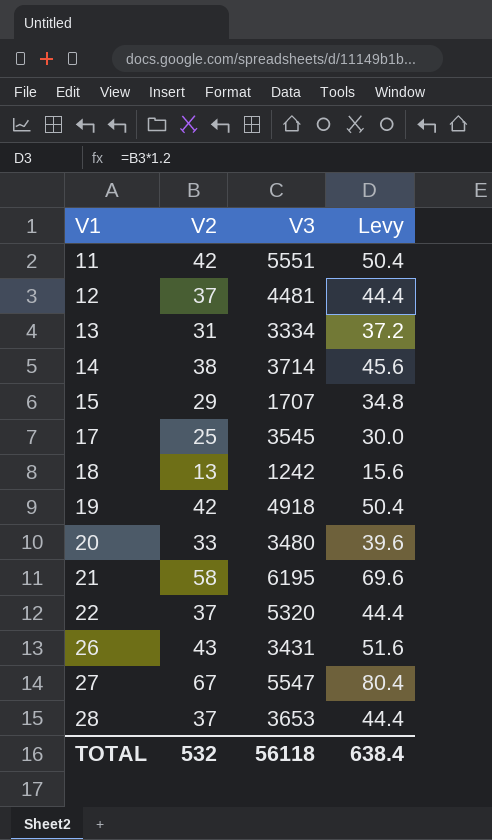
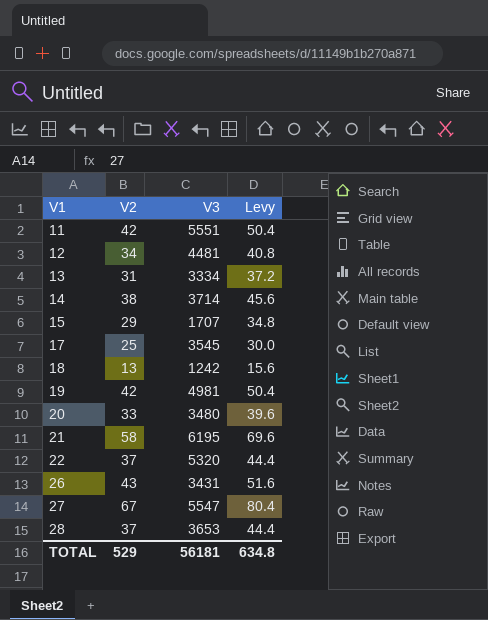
12 | V2: 37 -> 34
12 | Levy: 44.4 -> 40.8
19 | V3: 4918 -> 4981
TOTAL | V2: 532 -> 529
TOTAL | V3: 56118 -> 56181
TOTAL | Levy: 638.4 -> 634.8

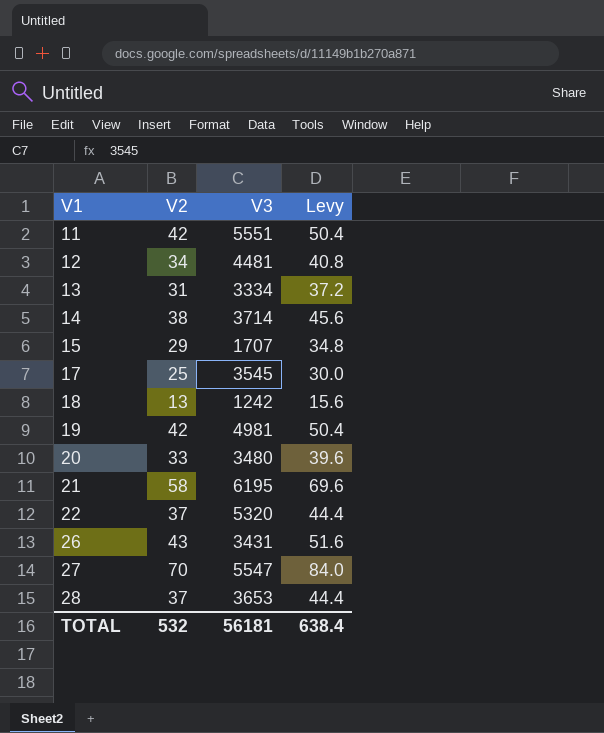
27 | V2: 67 -> 70
27 | Levy: 80.4 -> 84.0
TOTAL | V2: 529 -> 532
TOTAL | Levy: 634.8 -> 638.4

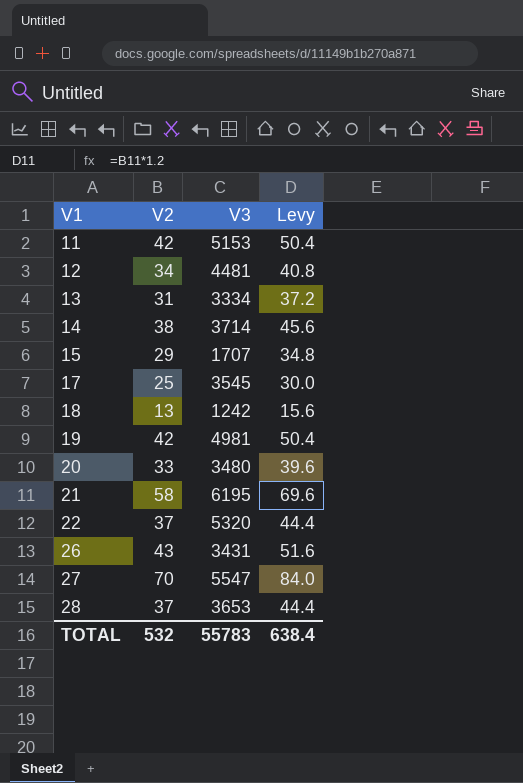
11 | V3: 5551 -> 5153
TOTAL | V3: 56181 -> 55783

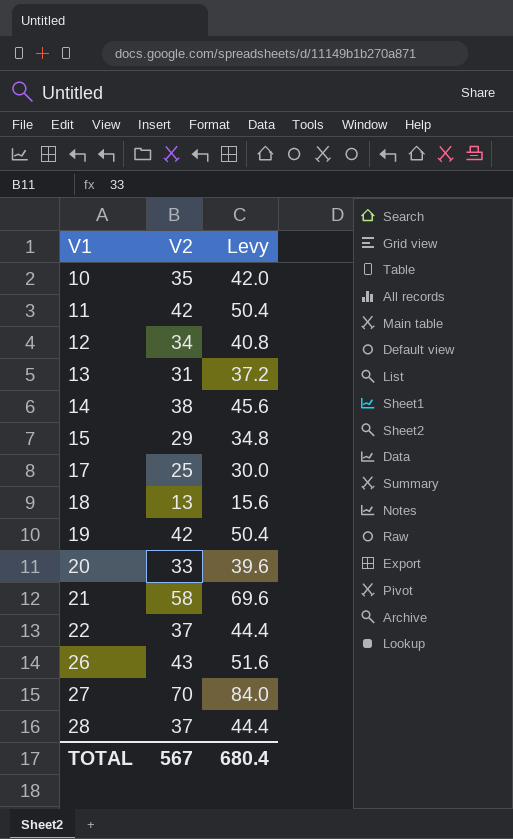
column V3 | position: 3 -> none
row 10: none -> 35 | 42.0
TOTAL | V2: 532 -> 567
TOTAL | Levy: 638.4 -> 680.4

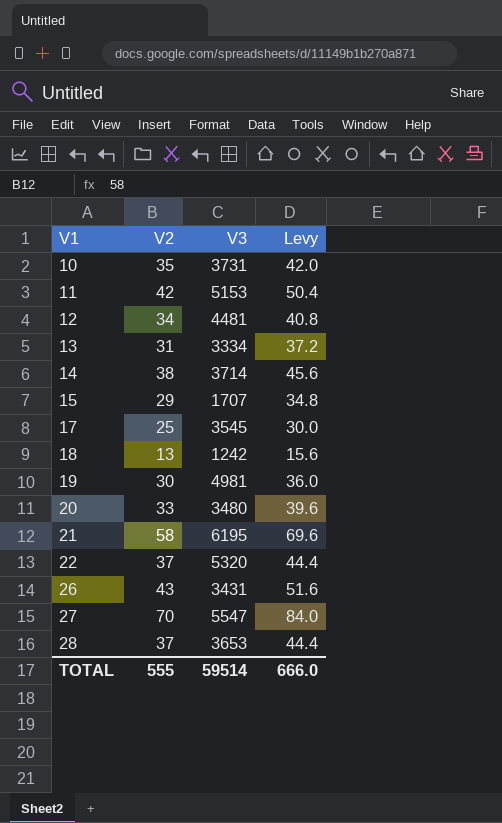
column V3 | position: none -> 3
19 | V2: 42 -> 30
19 | Levy: 50.4 -> 36.0
TOTAL | V2: 567 -> 555
TOTAL | Levy: 680.4 -> 666.0

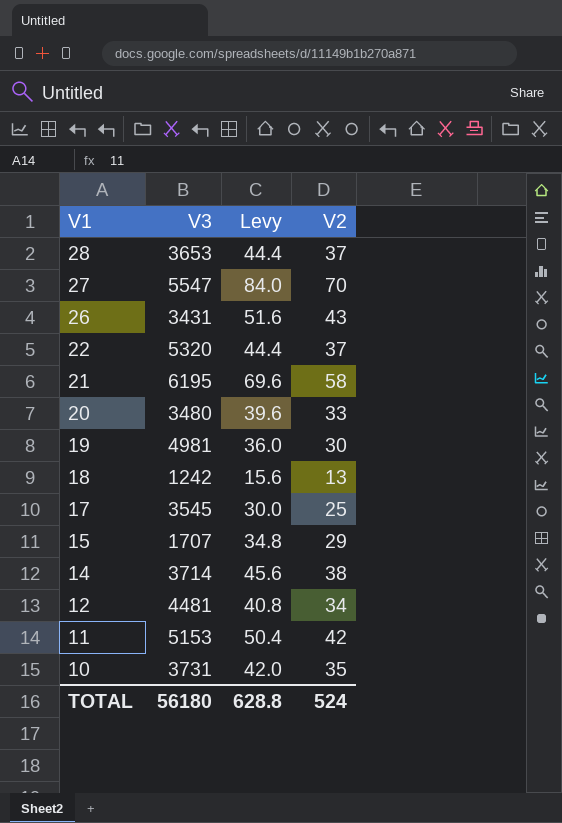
row order: V1 ascending -> V1 descending
column V2 | position: 2 -> 4
row 13: 31 | 3334 | 37.2 -> none
TOTAL | V3: 59514 -> 56180
TOTAL | Levy: 666.0 -> 628.8
TOTAL | V2: 555 -> 524

